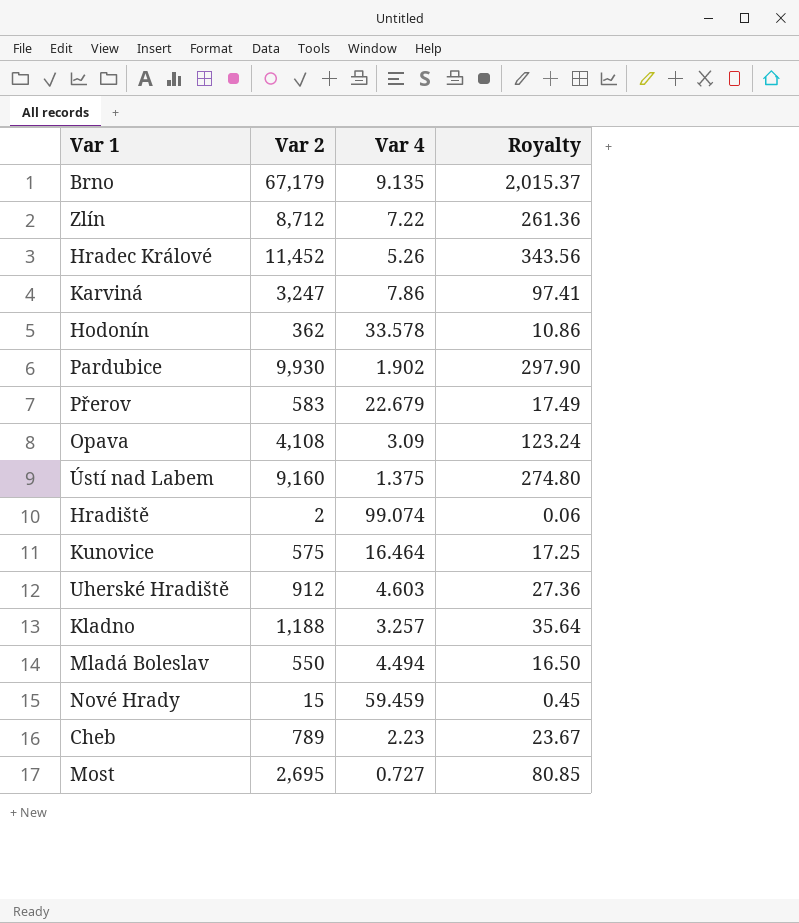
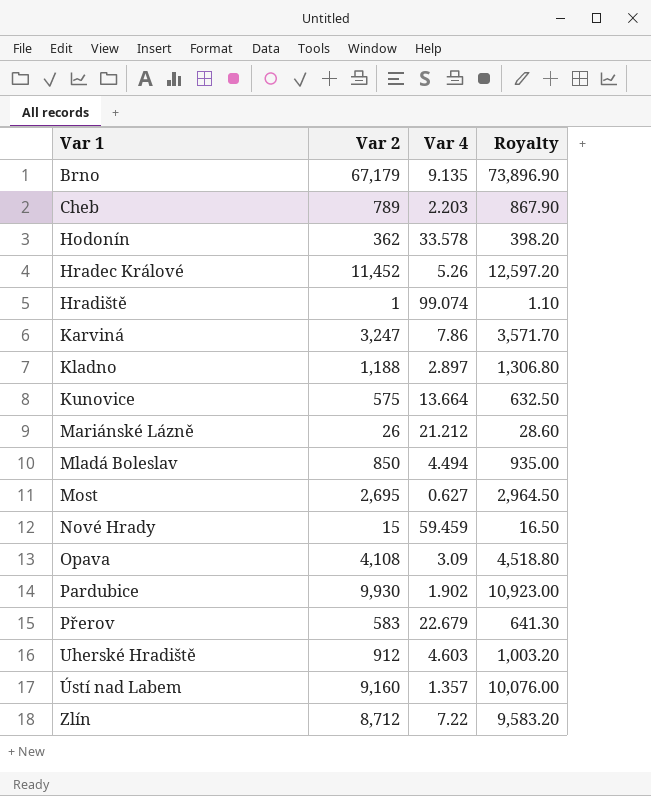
row order: none -> Var 1 ascending
column Royalty | formula: [Var 2] * 0.03 -> [Var 2] * 1.1
Cheb | Var 4: 2.23 -> 2.203
Hradiště | Var 2: 2 -> 1
Kladno | Var 4: 3.257 -> 2.897
Kunovice | Var 4: 16.464 -> 13.664
row Mariánské Lázně: none -> 26 | 21.212 | 28.60
Mladá Boleslav | Var 2: 550 -> 850
Most | Var 4: 0.727 -> 0.627
Ústí nad Labem | Var 4: 1.375 -> 1.357

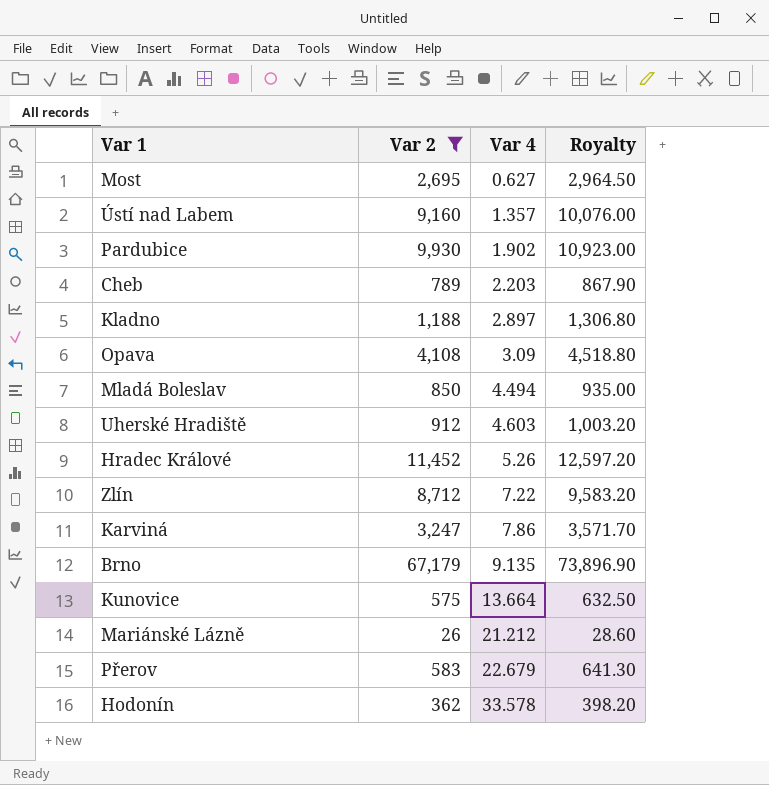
filter: none -> Var 2 >= 26
row order: Var 1 ascending -> Var 4 ascending

